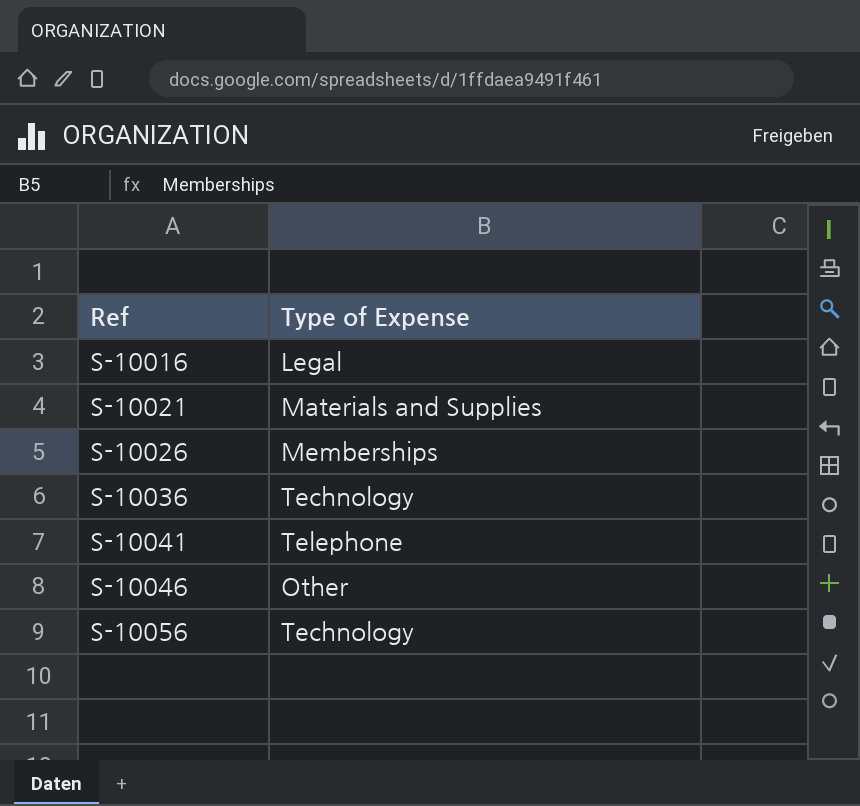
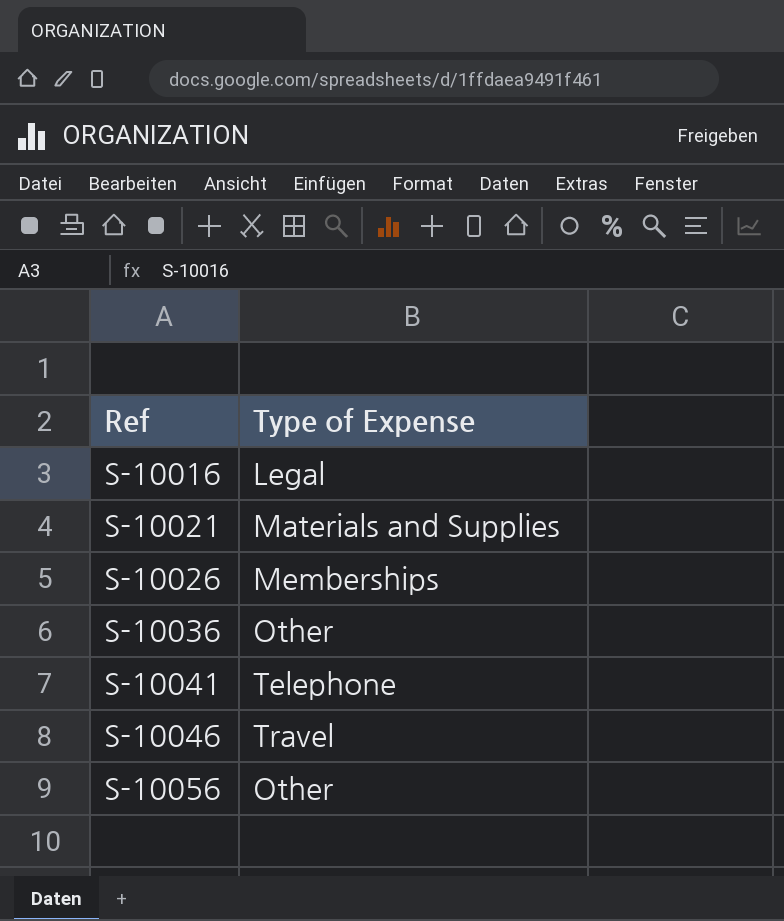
S-10036 | Type of Expense: Technology -> Other
S-10046 | Type of Expense: Other -> Travel
S-10056 | Type of Expense: Technology -> Other

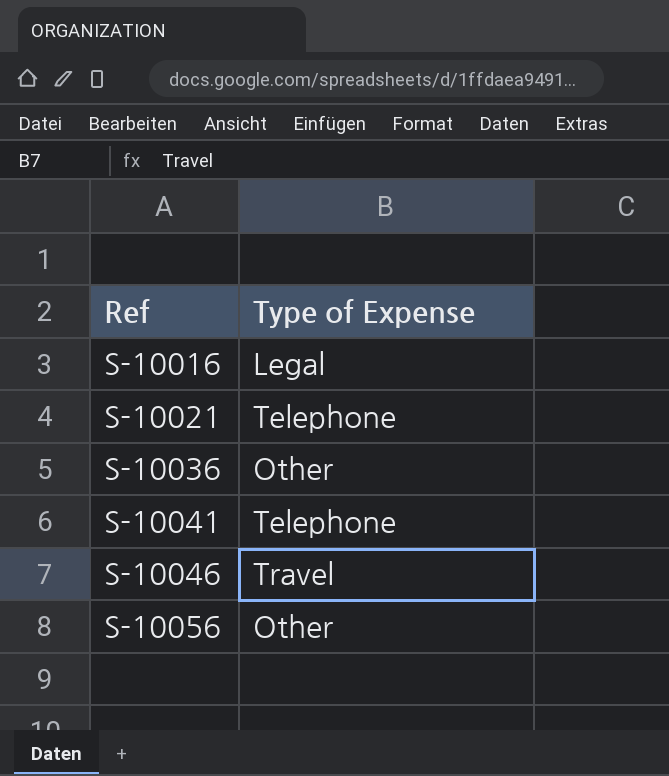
row S-10026: Memberships -> none
S-10021 | Type of Expense: Materials and Supplies -> Telephone

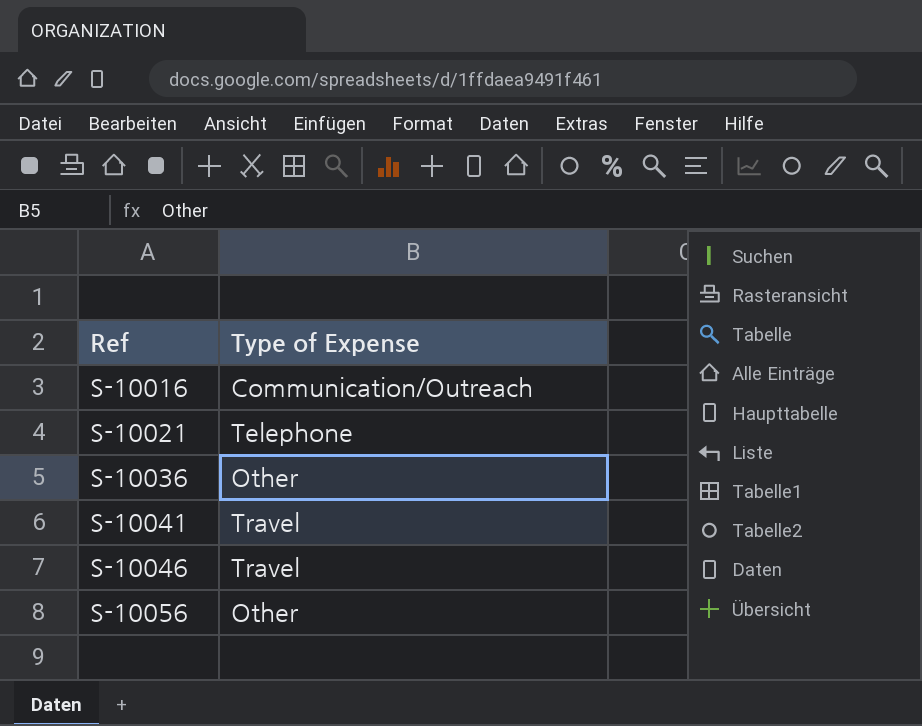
S-10016 | Type of Expense: Legal -> Communication/Outreach
S-10041 | Type of Expense: Telephone -> Travel

